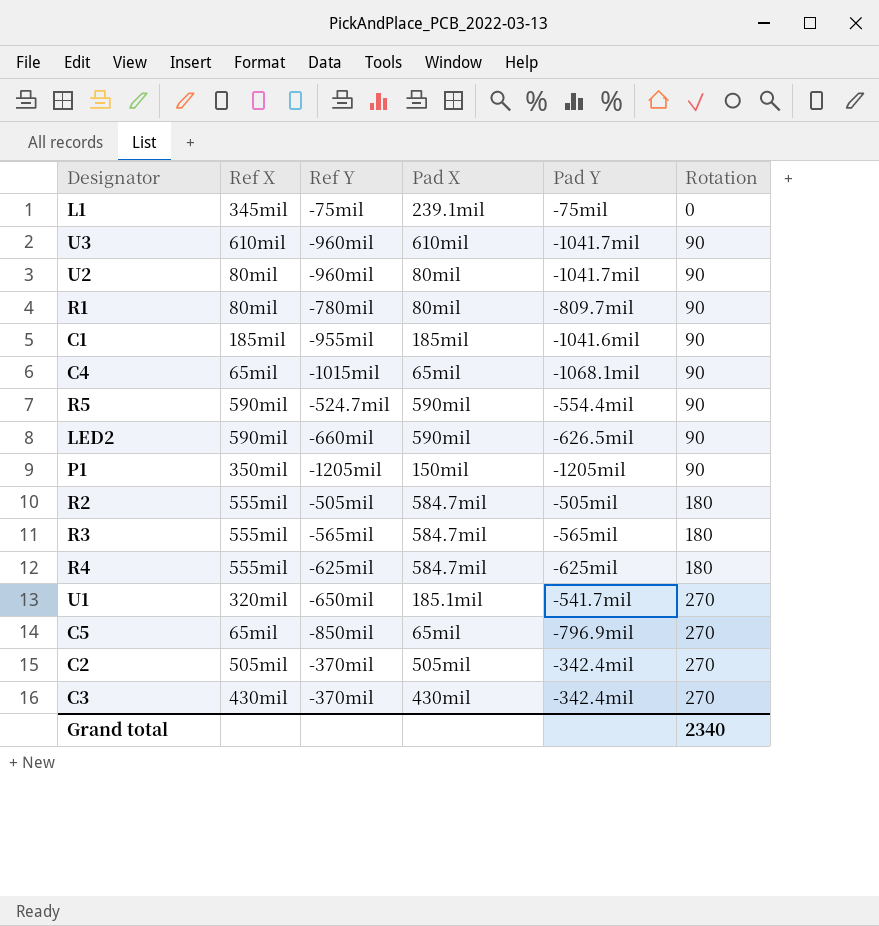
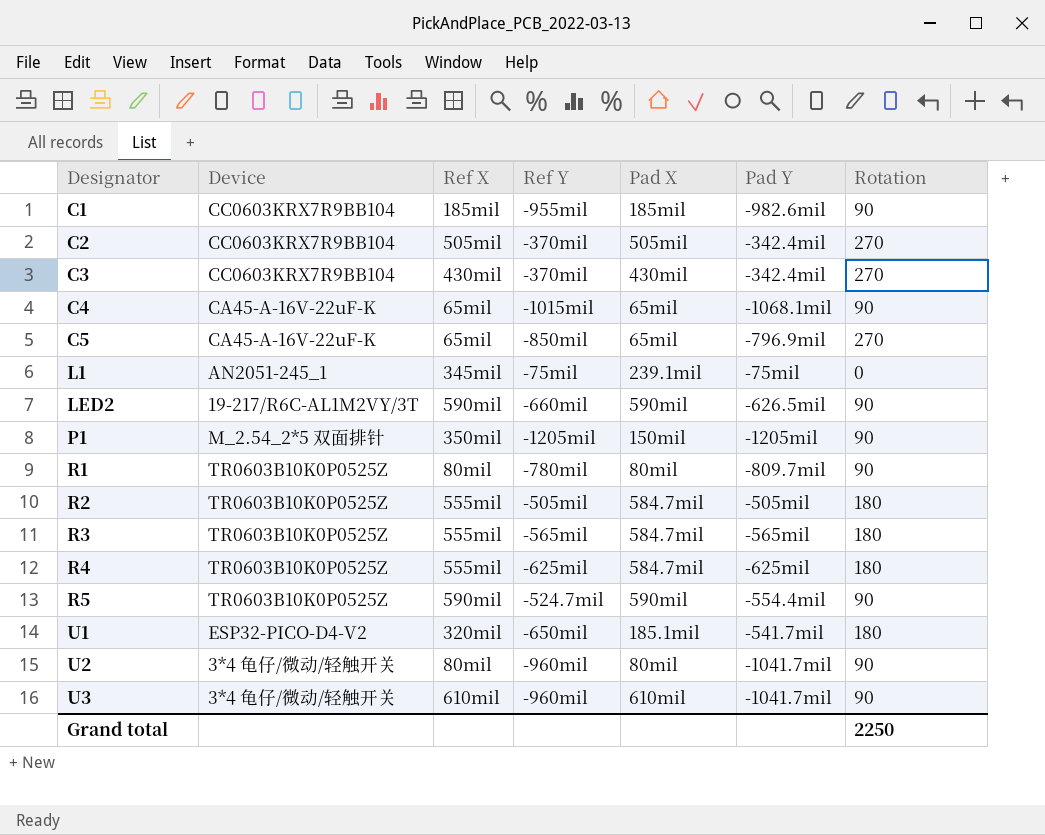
row order: Rotation ascending -> Designator ascending
column Device | position: none -> 2
C1 | Pad Y: -1041.6mil -> -982.6mil
U1 | Rotation: 270 -> 180
Grand total | Rotation: 2340 -> 2250

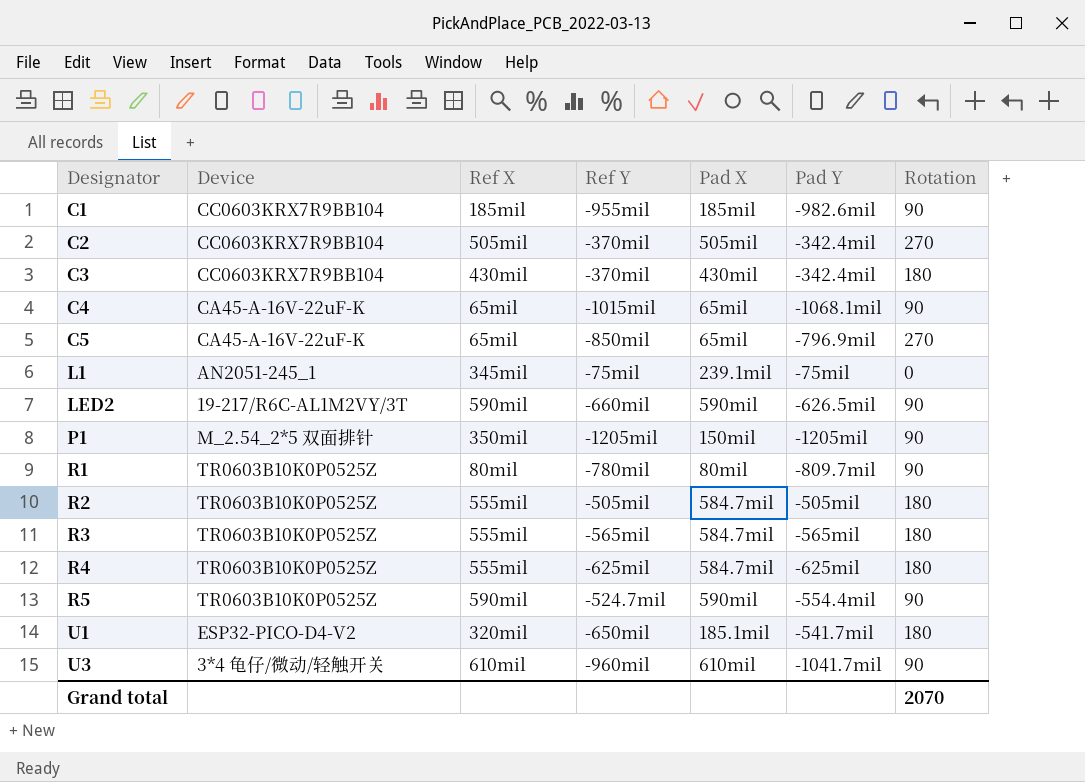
row U2: 3*4 龟仔/微动/轻触开关 | 80mil | -960mil | 80mil | -1041.7mil | 90 -> none
C3 | Rotation: 270 -> 180
Grand total | Rotation: 2250 -> 2070

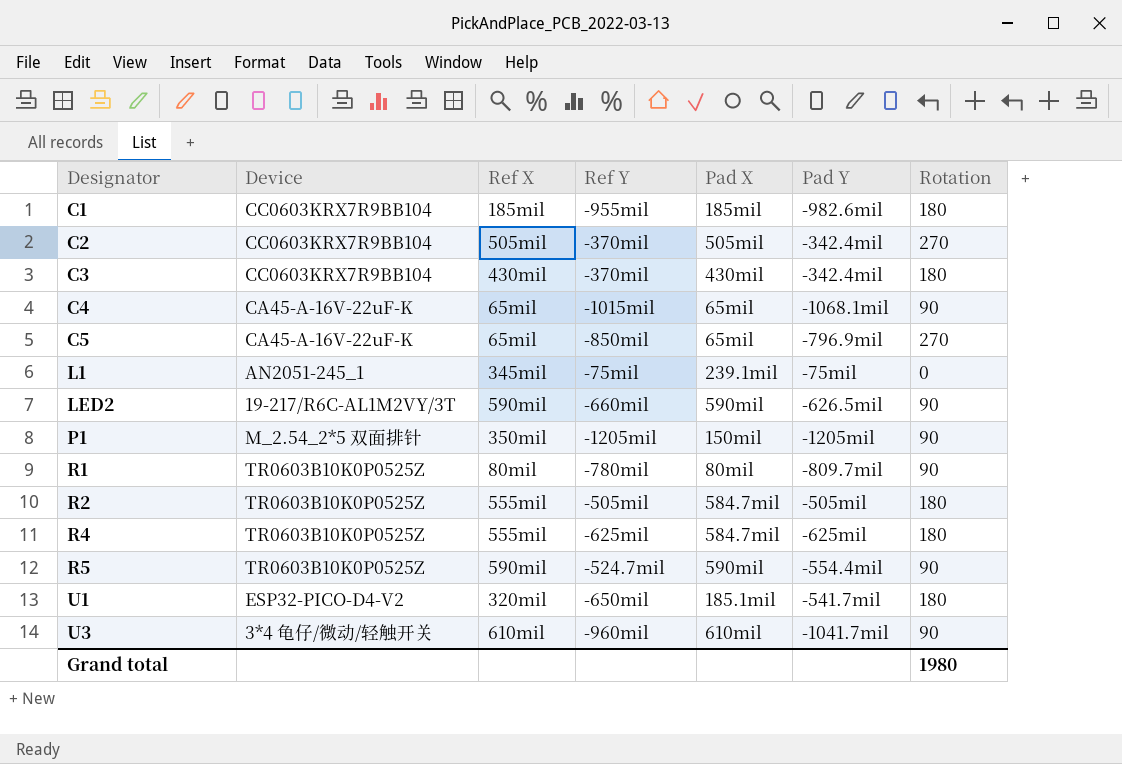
row R3: TR0603B10K0P0525Z | 555mil | -565mil | 584.7mil | -565mil | 180 -> none
C1 | Rotation: 90 -> 180
Grand total | Rotation: 2070 -> 1980

